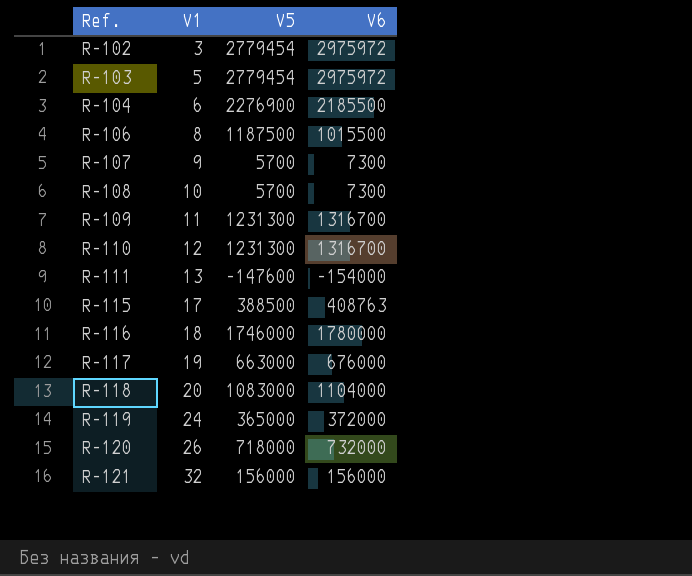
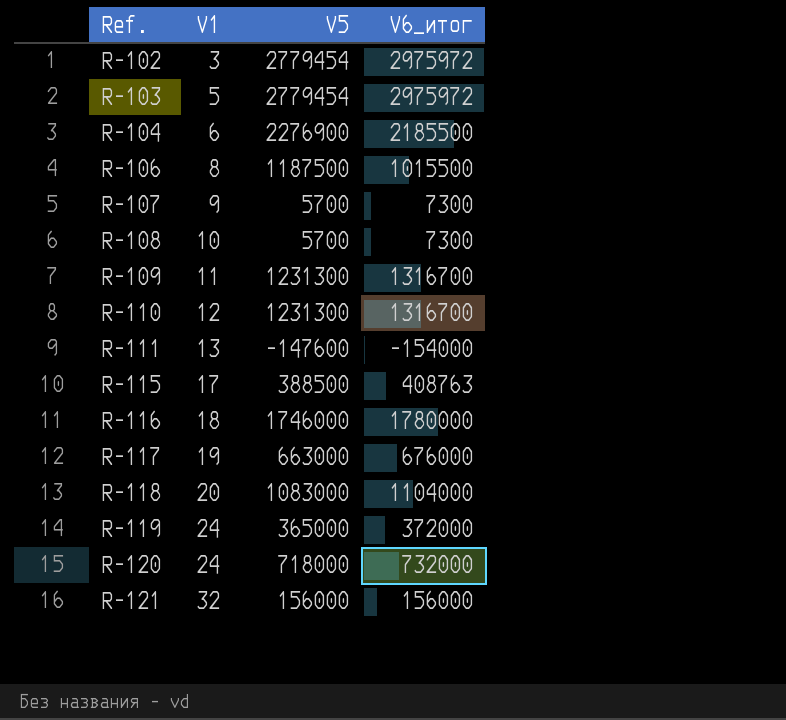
column name: V6 -> V6_итог
R-120 | V1: 26 -> 24

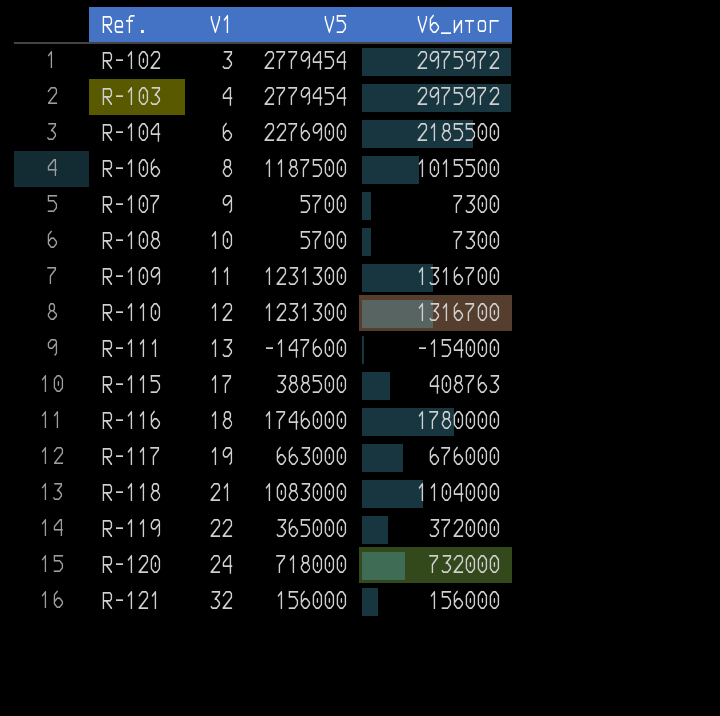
R-103 | V1: 5 -> 4
R-118 | V1: 20 -> 21
R-119 | V1: 24 -> 22

